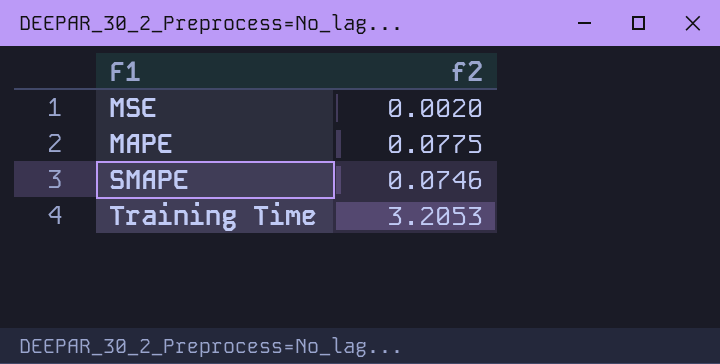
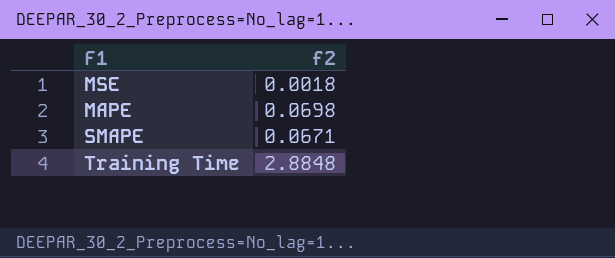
MSE | f2: 0.0020 -> 0.0018
MAPE | f2: 0.0775 -> 0.0698
SMAPE | f2: 0.0746 -> 0.0671
Training Time | f2: 3.2053 -> 2.8848

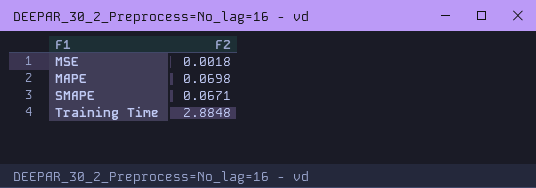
column name: f2 -> F2

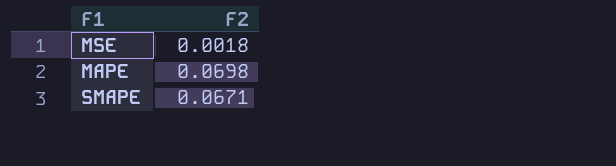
row Training Time: 2.8848 -> none

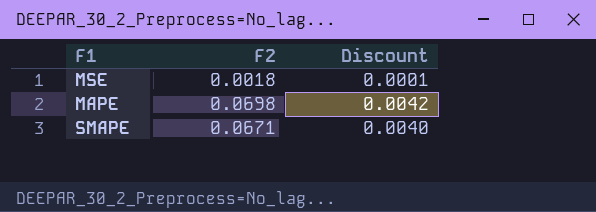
column Discount | formula: none -> [F2] * 0.06

